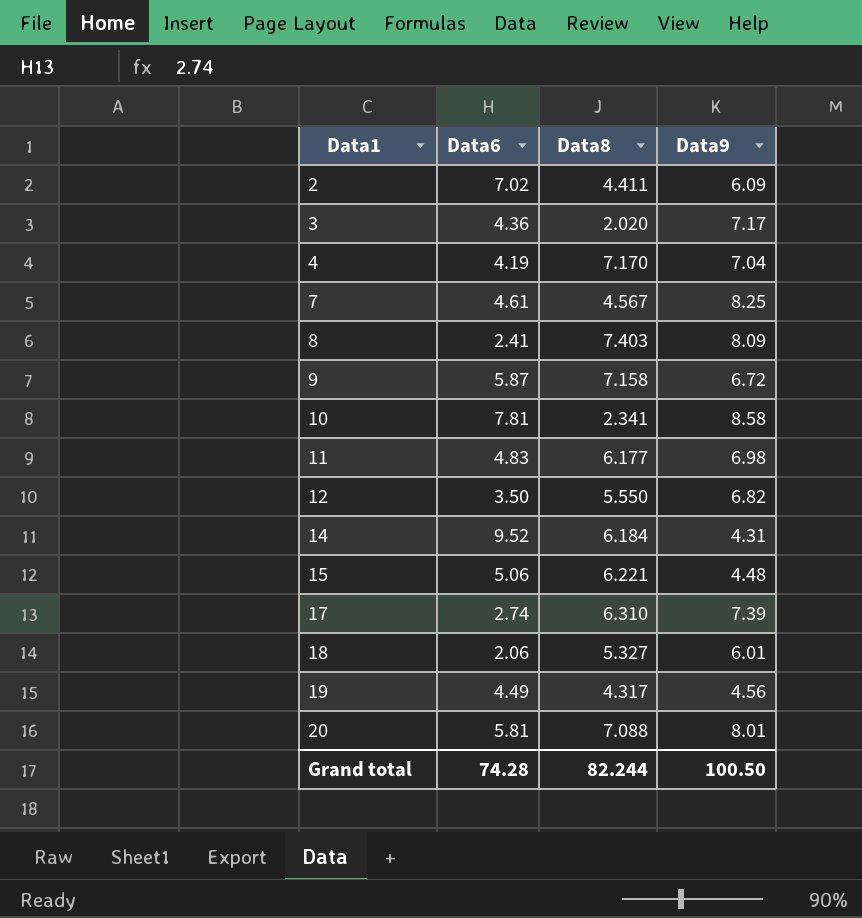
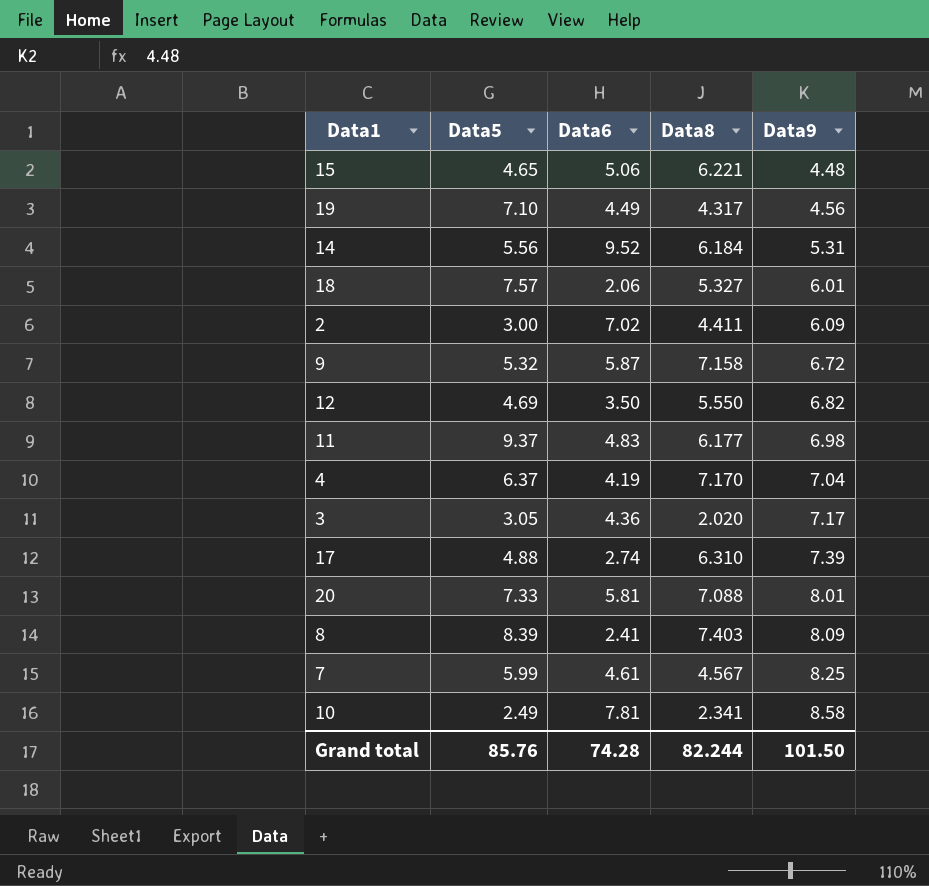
row order: Data1 ascending -> Data9 ascending
column Data5 | position: none -> 2
14 | Data9: 4.31 -> 5.31
Grand total | Data9: 100.50 -> 101.50

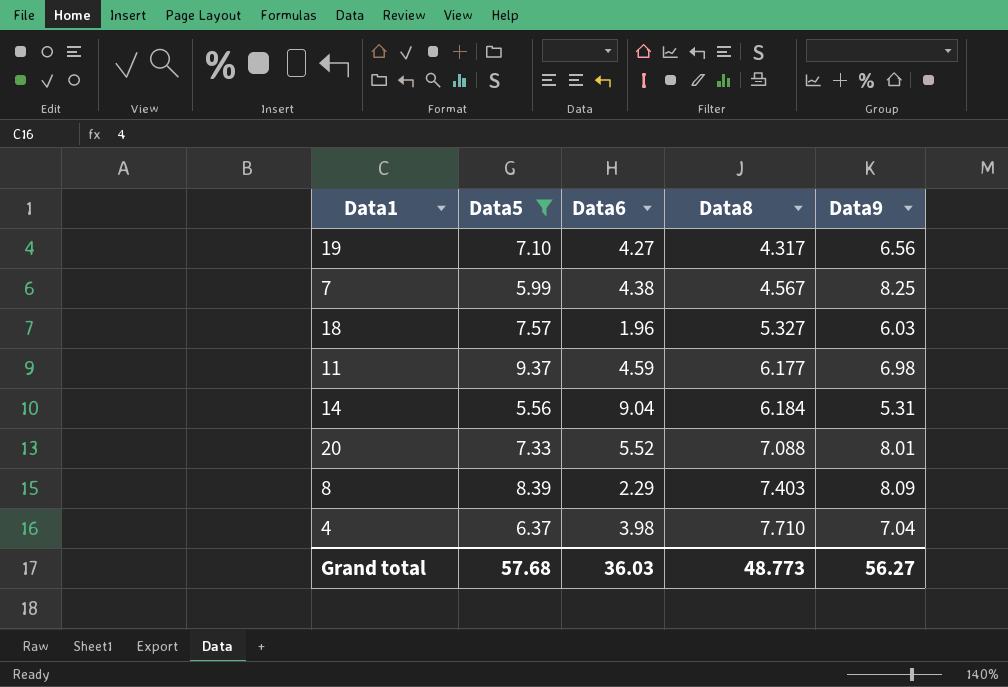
filter: none -> Data5 >= 5.56
row order: Data9 ascending -> Data8 ascending
19 | Data6: 4.49 -> 4.27
19 | Data9: 4.56 -> 6.56
7 | Data6: 4.61 -> 4.38
18 | Data6: 2.06 -> 1.96
18 | Data9: 6.01 -> 6.03
11 | Data6: 4.83 -> 4.59
14 | Data6: 9.52 -> 9.04
20 | Data6: 5.81 -> 5.52
8 | Data6: 2.41 -> 2.29
4 | Data6: 4.19 -> 3.98
4 | Data8: 7.170 -> 7.710
Grand total | Data5: 85.76 -> 57.68
Grand total | Data6: 74.28 -> 36.03
Grand total | Data8: 82.244 -> 48.773
Grand total | Data9: 101.50 -> 56.27

